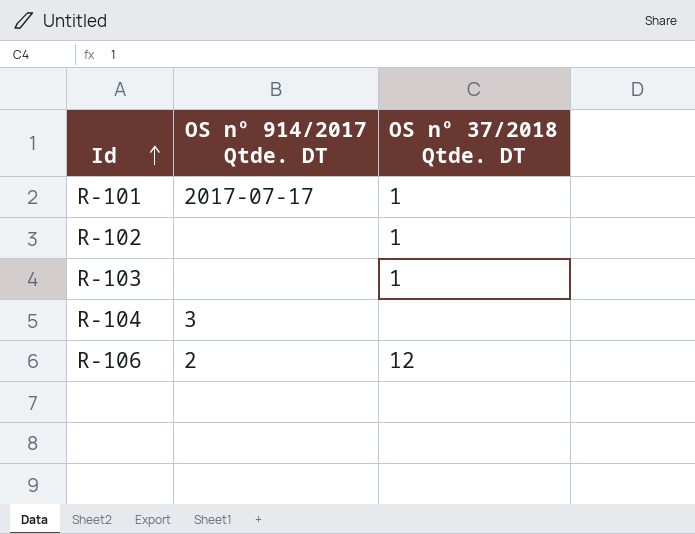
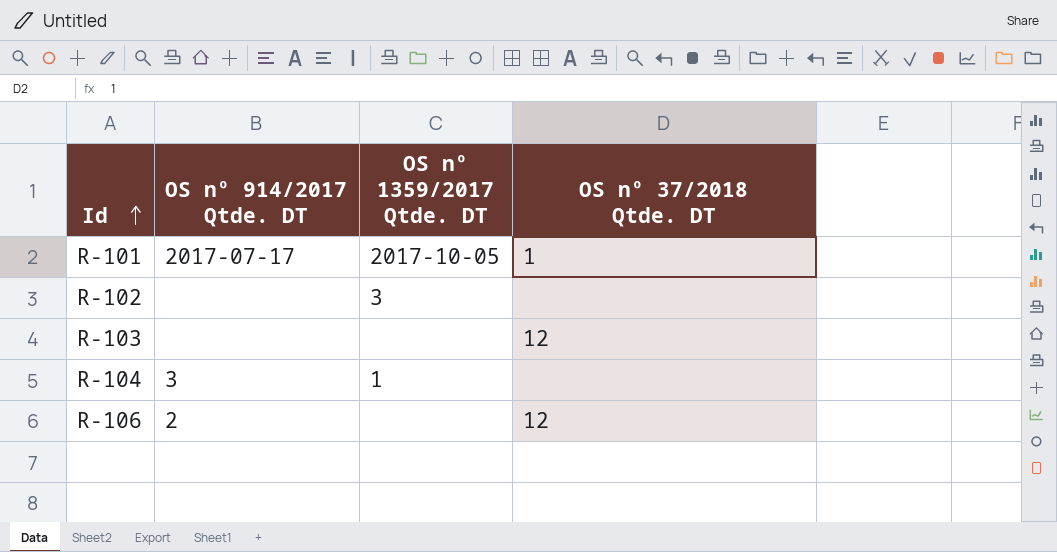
column OS nº 1359/2017 Qtde. DT | position: none -> 3
R-102 | OS nº 37/2018 Qtde. DT: 1 -> none
R-103 | OS nº 37/2018 Qtde. DT: 1 -> 12

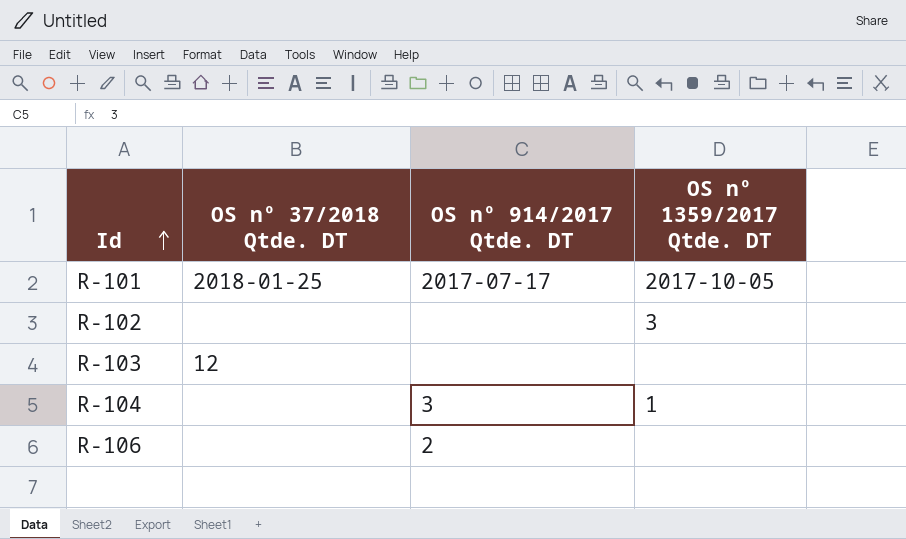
column OS nº 37/2018 Qtde. DT | position: 4 -> 2
R-101 | OS nº 37/2018 Qtde. DT: 1 -> 2018-01-25
R-106 | OS nº 37/2018 Qtde. DT: 12 -> none

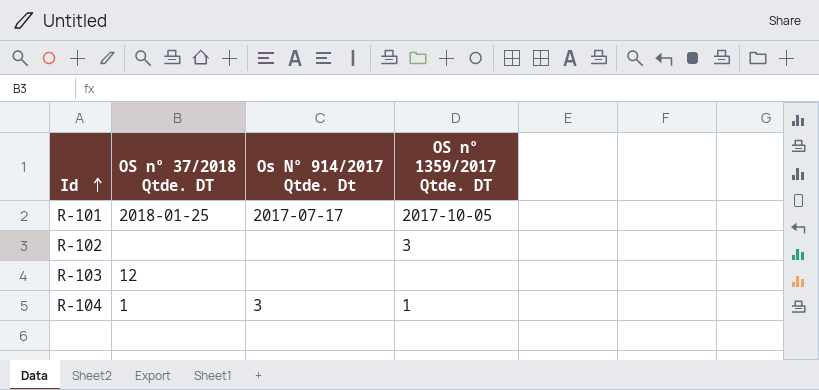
column name: OS nº 914/2017 Qtde. DT -> Os Nº 914/2017 Qtde. Dt
row R-106: none | 2 | none -> none
R-104 | OS nº 37/2018 Qtde. DT: none -> 1

